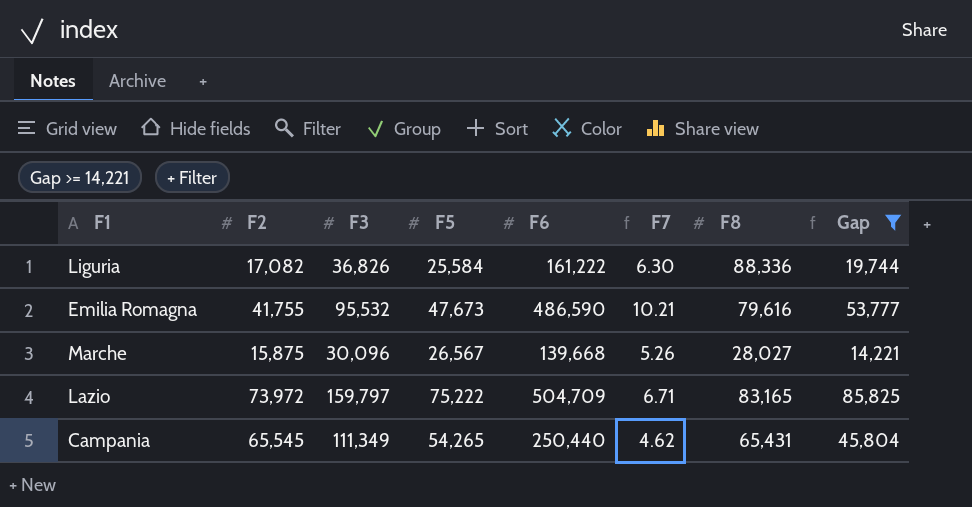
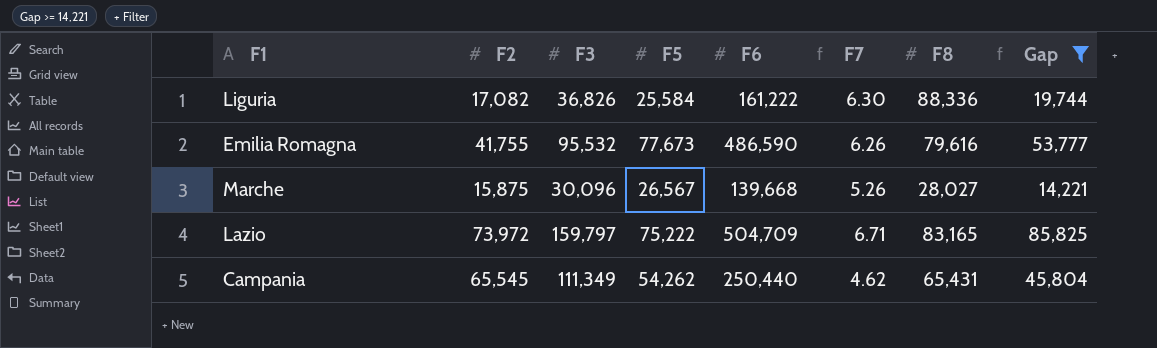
Emilia Romagna | F5: 47,673 -> 77,673
Emilia Romagna | F7: 10.21 -> 6.26
Campania | F5: 54,265 -> 54,262

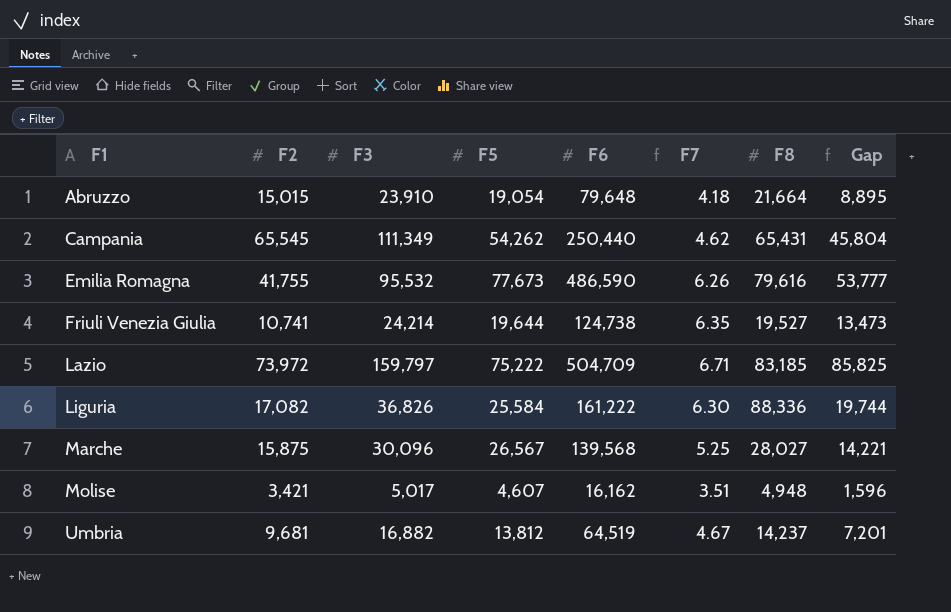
filter: Gap >= 14,221 -> none
row order: none -> F1 ascending
Lazio | F8: 83,165 -> 83,185
Marche | F6: 139,668 -> 139,568
Marche | F7: 5.26 -> 5.25

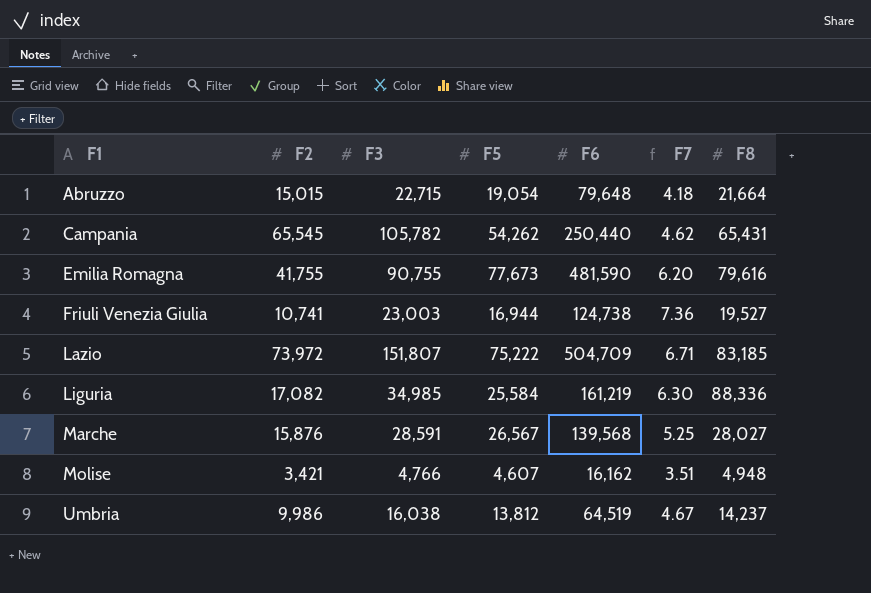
column Gap | formula: [F3] - [F2] -> none
Abruzzo | F3: 23,910 -> 22,715
Campania | F3: 111,349 -> 105,782
Emilia Romagna | F3: 95,532 -> 90,755
Emilia Romagna | F6: 486,590 -> 481,590
Emilia Romagna | F7: 6.26 -> 6.20
Friuli Venezia Giulia | F3: 24,214 -> 23,003
Friuli Venezia Giulia | F5: 19,644 -> 16,944
Friuli Venezia Giulia | F7: 6.35 -> 7.36
Lazio | F3: 159,797 -> 151,807
Liguria | F3: 36,826 -> 34,985
Liguria | F6: 161,222 -> 161,219
Marche | F2: 15,875 -> 15,876
Marche | F3: 30,096 -> 28,591
Molise | F3: 5,017 -> 4,766
Umbria | F2: 9,681 -> 9,986
Umbria | F3: 16,882 -> 16,038

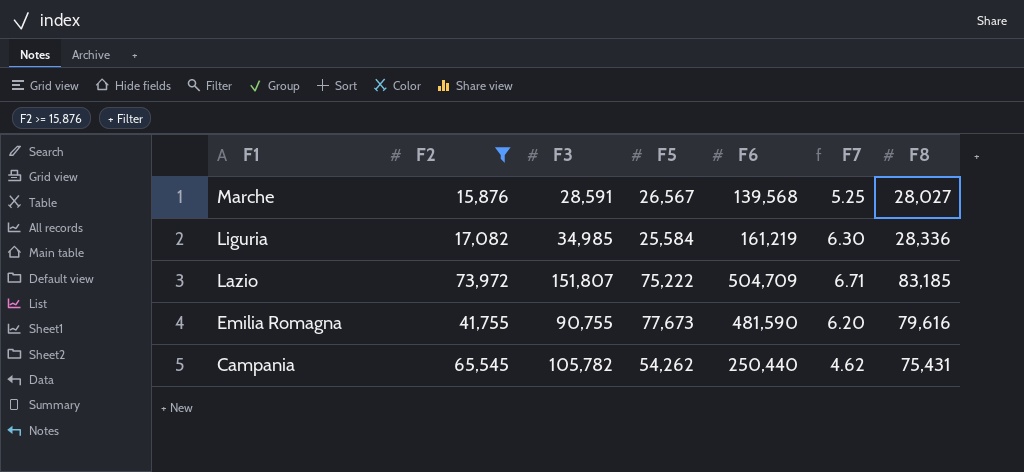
filter: none -> F2 >= 15,876
row order: F1 ascending -> F1 descending
Liguria | F8: 88,336 -> 28,336
Campania | F8: 65,431 -> 75,431

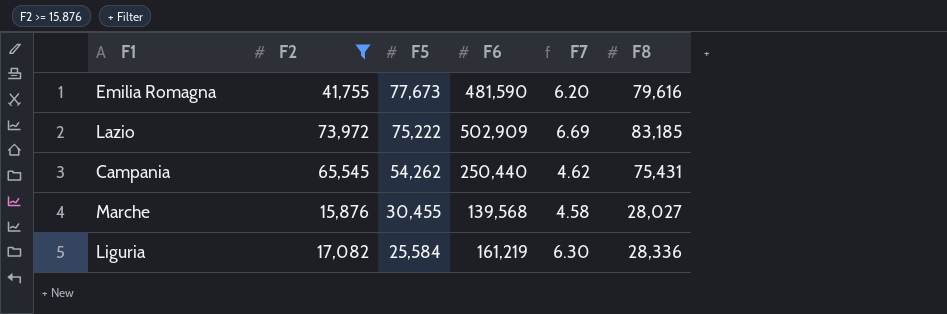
row order: F1 descending -> F5 descending
column F3 | position: 3 -> none
Lazio | F6: 504,709 -> 502,909
Lazio | F7: 6.71 -> 6.69
Marche | F5: 26,567 -> 30,455
Marche | F7: 5.25 -> 4.58

